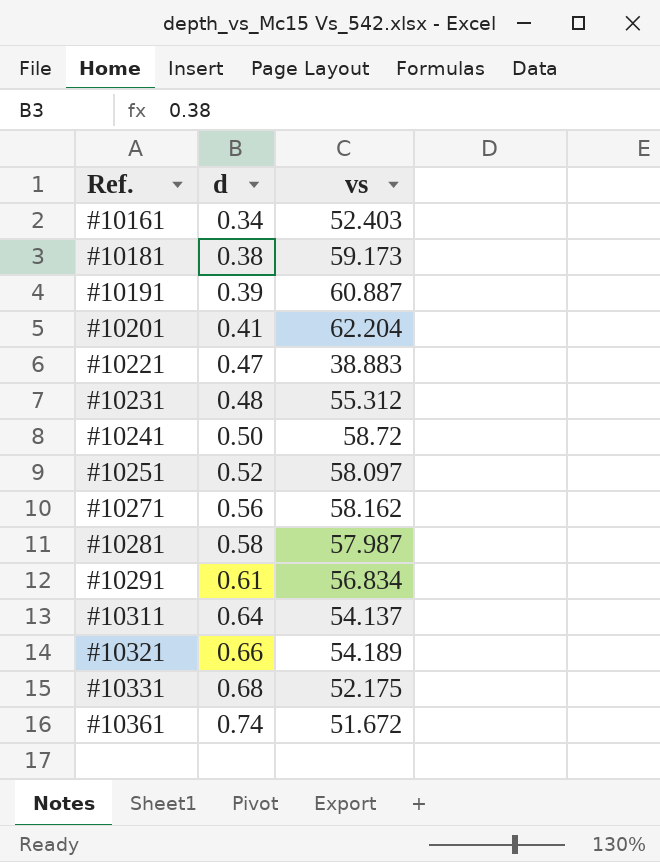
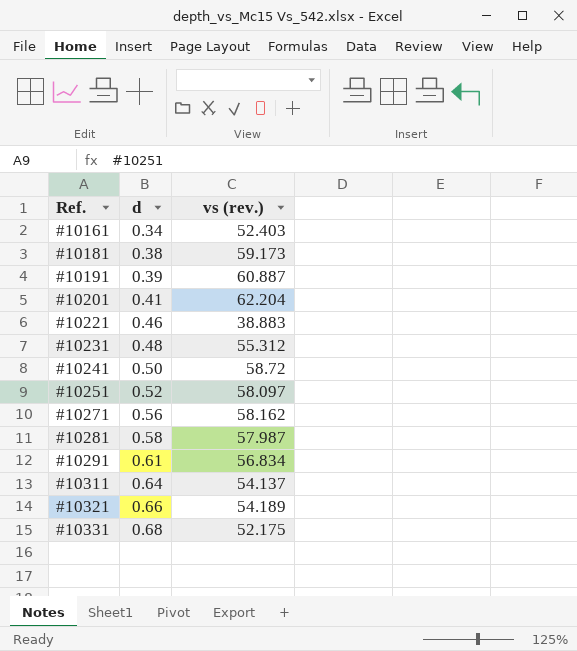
column name: vs -> vs (rev.)
row #10361: 0.74 | 51.672 -> none
#10221 | d: 0.47 -> 0.46

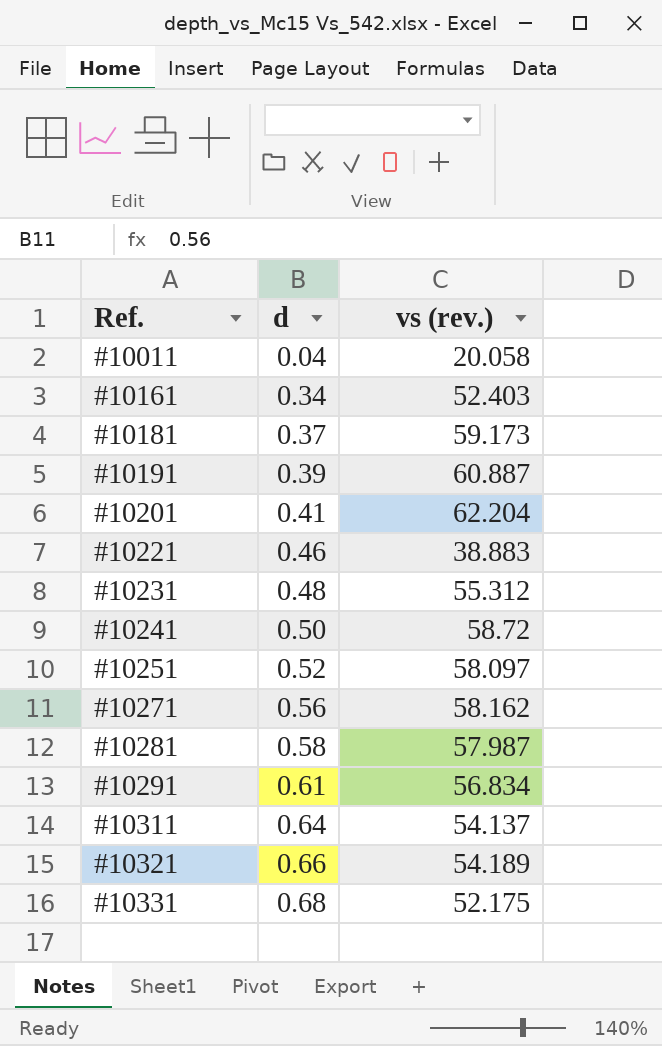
row #10011: none -> 0.04 | 20.058
#10181 | d: 0.38 -> 0.37

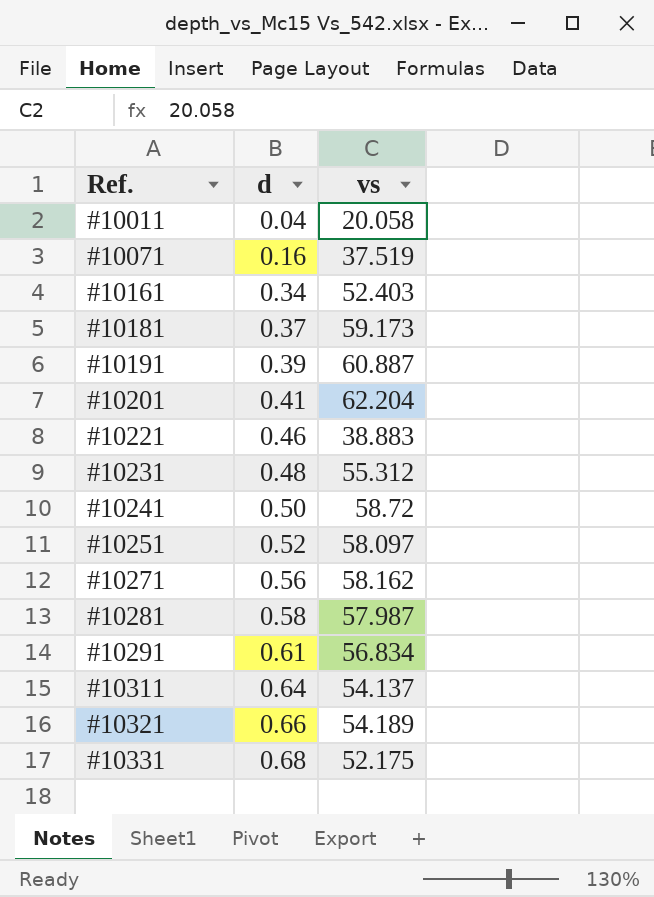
column name: vs (rev.) -> vs
row #10071: none -> 0.16 | 37.519

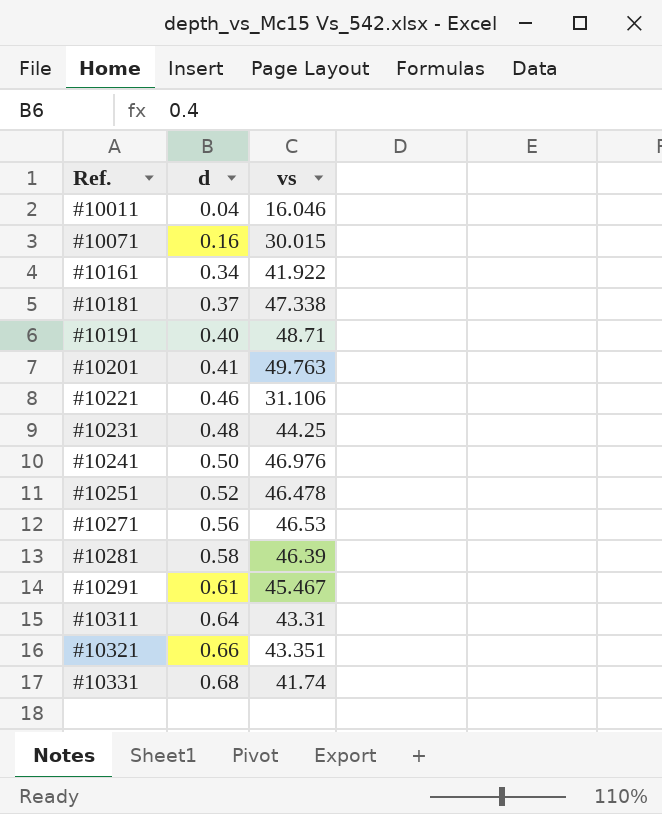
#10011 | vs: 20.058 -> 16.046
#10071 | vs: 37.519 -> 30.015
#10161 | vs: 52.403 -> 41.922
#10181 | vs: 59.173 -> 47.338
#10191 | d: 0.39 -> 0.40
#10191 | vs: 60.887 -> 48.71
#10201 | vs: 62.204 -> 49.763
#10221 | vs: 38.883 -> 31.106
#10231 | vs: 55.312 -> 44.25
#10241 | vs: 58.72 -> 46.976
#10251 | vs: 58.097 -> 46.478
#10271 | vs: 58.162 -> 46.53
#10281 | vs: 57.987 -> 46.39
#10291 | vs: 56.834 -> 45.467
#10311 | vs: 54.137 -> 43.31
#10321 | vs: 54.189 -> 43.351
#10331 | vs: 52.175 -> 41.74

